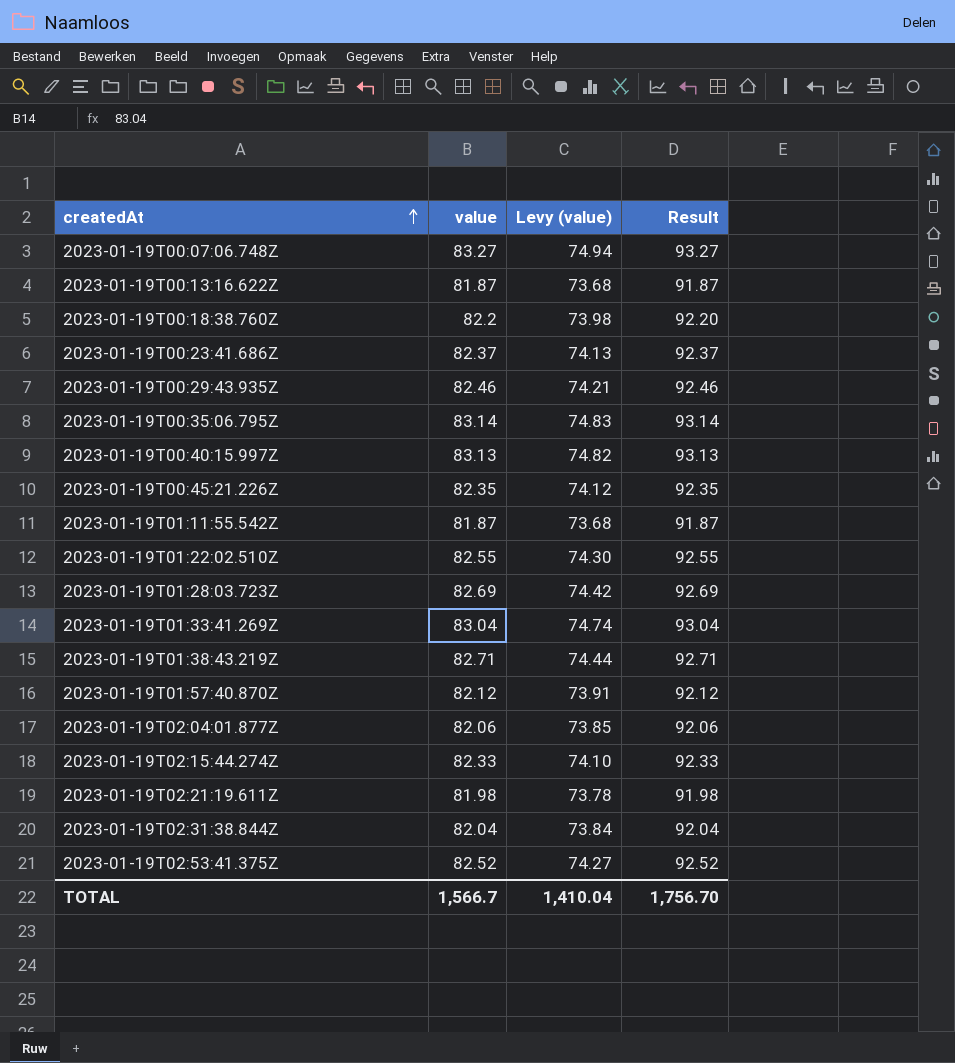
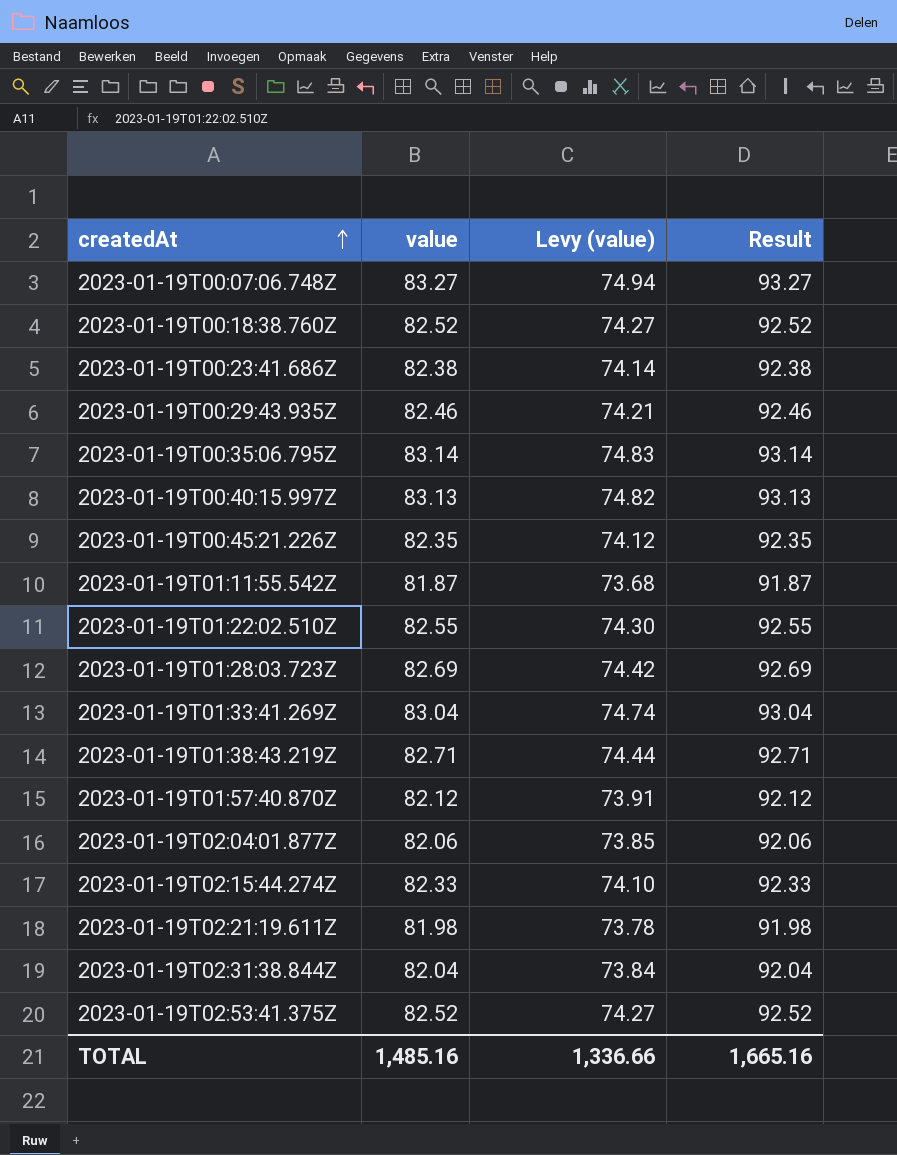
row 2023-01-19T00:13:16.622Z: 81.87 | 73.68 | 91.87 -> none
2023-01-19T00:18:38.760Z | value: 82.2 -> 82.52
2023-01-19T00:18:38.760Z | Levy (value): 73.98 -> 74.27
2023-01-19T00:18:38.760Z | Result: 92.20 -> 92.52
2023-01-19T00:23:41.686Z | value: 82.37 -> 82.38
2023-01-19T00:23:41.686Z | Levy (value): 74.13 -> 74.14
2023-01-19T00:23:41.686Z | Result: 92.37 -> 92.38
TOTAL | value: 1,566.7 -> 1,485.16
TOTAL | Levy (value): 1,410.04 -> 1,336.66
TOTAL | Result: 1,756.70 -> 1,665.16

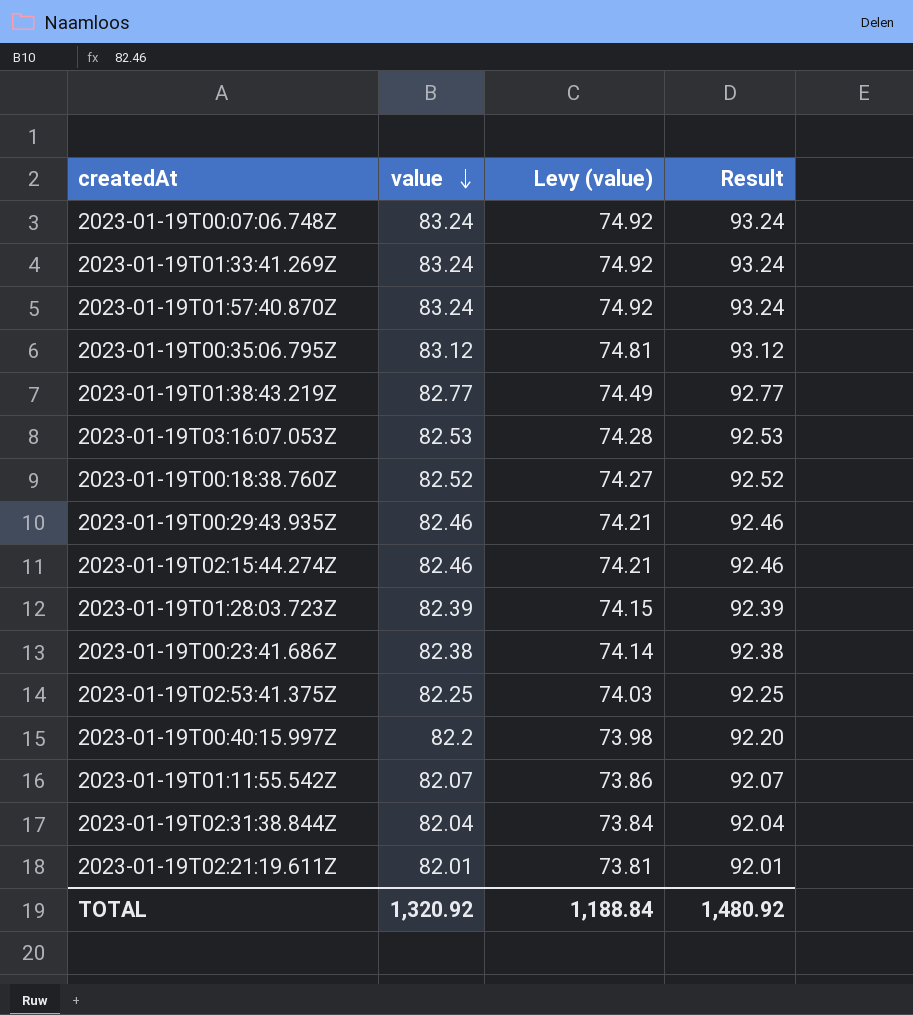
row order: createdAt ascending -> value descending
row 2023-01-19T00:45:21.226Z: 82.35 | 74.12 | 92.35 -> none
row 2023-01-19T01:22:02.510Z: 82.55 | 74.30 | 92.55 -> none
row 2023-01-19T02:04:01.877Z: 82.06 | 73.85 | 92.06 -> none
2023-01-19T00:07:06.748Z | value: 83.27 -> 83.24
2023-01-19T00:07:06.748Z | Levy (value): 74.94 -> 74.92
2023-01-19T00:07:06.748Z | Result: 93.27 -> 93.24
2023-01-19T01:33:41.269Z | value: 83.04 -> 83.24
2023-01-19T01:33:41.269Z | Levy (value): 74.74 -> 74.92
2023-01-19T01:33:41.269Z | Result: 93.04 -> 93.24
2023-01-19T01:57:40.870Z | value: 82.12 -> 83.24
2023-01-19T01:57:40.870Z | Levy (value): 73.91 -> 74.92
2023-01-19T01:57:40.870Z | Result: 92.12 -> 93.24
2023-01-19T00:35:06.795Z | value: 83.14 -> 83.12
2023-01-19T00:35:06.795Z | Levy (value): 74.83 -> 74.81
2023-01-19T00:35:06.795Z | Result: 93.14 -> 93.12
2023-01-19T01:38:43.219Z | value: 82.71 -> 82.77
2023-01-19T01:38:43.219Z | Levy (value): 74.44 -> 74.49
2023-01-19T01:38:43.219Z | Result: 92.71 -> 92.77
row 2023-01-19T03:16:07.053Z: none -> 82.53 | 74.28 | 92.53
2023-01-19T02:15:44.274Z | value: 82.33 -> 82.46
2023-01-19T02:15:44.274Z | Levy (value): 74.10 -> 74.21
2023-01-19T02:15:44.274Z | Result: 92.33 -> 92.46
2023-01-19T01:28:03.723Z | value: 82.69 -> 82.39
2023-01-19T01:28:03.723Z | Levy (value): 74.42 -> 74.15
2023-01-19T01:28:03.723Z | Result: 92.69 -> 92.39
2023-01-19T02:53:41.375Z | value: 82.52 -> 82.25
2023-01-19T02:53:41.375Z | Levy (value): 74.27 -> 74.03
2023-01-19T02:53:41.375Z | Result: 92.52 -> 92.25
2023-01-19T00:40:15.997Z | value: 83.13 -> 82.2
2023-01-19T00:40:15.997Z | Levy (value): 74.82 -> 73.98
2023-01-19T00:40:15.997Z | Result: 93.13 -> 92.20
2023-01-19T01:11:55.542Z | value: 81.87 -> 82.07
2023-01-19T01:11:55.542Z | Levy (value): 73.68 -> 73.86
2023-01-19T01:11:55.542Z | Result: 91.87 -> 92.07
2023-01-19T02:21:19.611Z | value: 81.98 -> 82.01
2023-01-19T02:21:19.611Z | Levy (value): 73.78 -> 73.81
2023-01-19T02:21:19.611Z | Result: 91.98 -> 92.01
TOTAL | value: 1,485.16 -> 1,320.92
TOTAL | Levy (value): 1,336.66 -> 1,188.84
TOTAL | Result: 1,665.16 -> 1,480.92

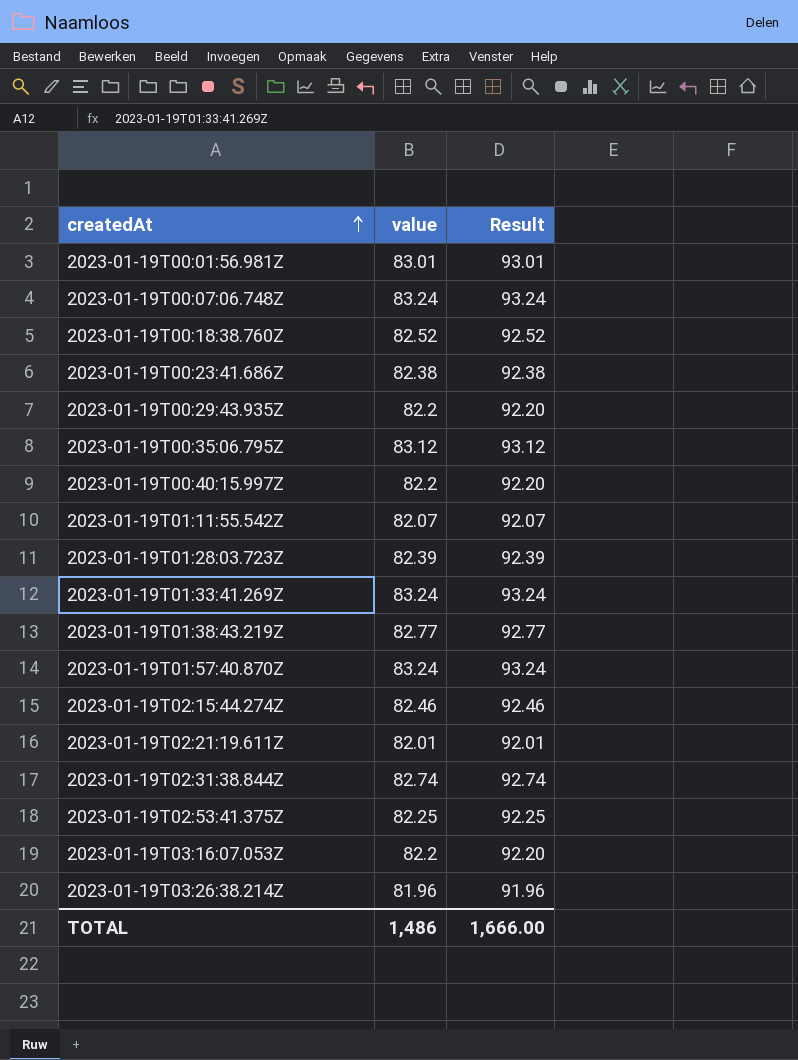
row order: value descending -> createdAt ascending
column Levy (value) | formula: [value] * 0.9 -> none
row 2023-01-19T00:01:56.981Z: none -> 83.01 | 93.01
2023-01-19T00:29:43.935Z | value: 82.46 -> 82.2
2023-01-19T00:29:43.935Z | Result: 92.46 -> 92.20
2023-01-19T02:31:38.844Z | value: 82.04 -> 82.74
2023-01-19T02:31:38.844Z | Result: 92.04 -> 92.74
2023-01-19T03:16:07.053Z | value: 82.53 -> 82.2
2023-01-19T03:16:07.053Z | Result: 92.53 -> 92.20
row 2023-01-19T03:26:38.214Z: none -> 81.96 | 91.96
TOTAL | value: 1,320.92 -> 1,486
TOTAL | Result: 1,480.92 -> 1,666.00

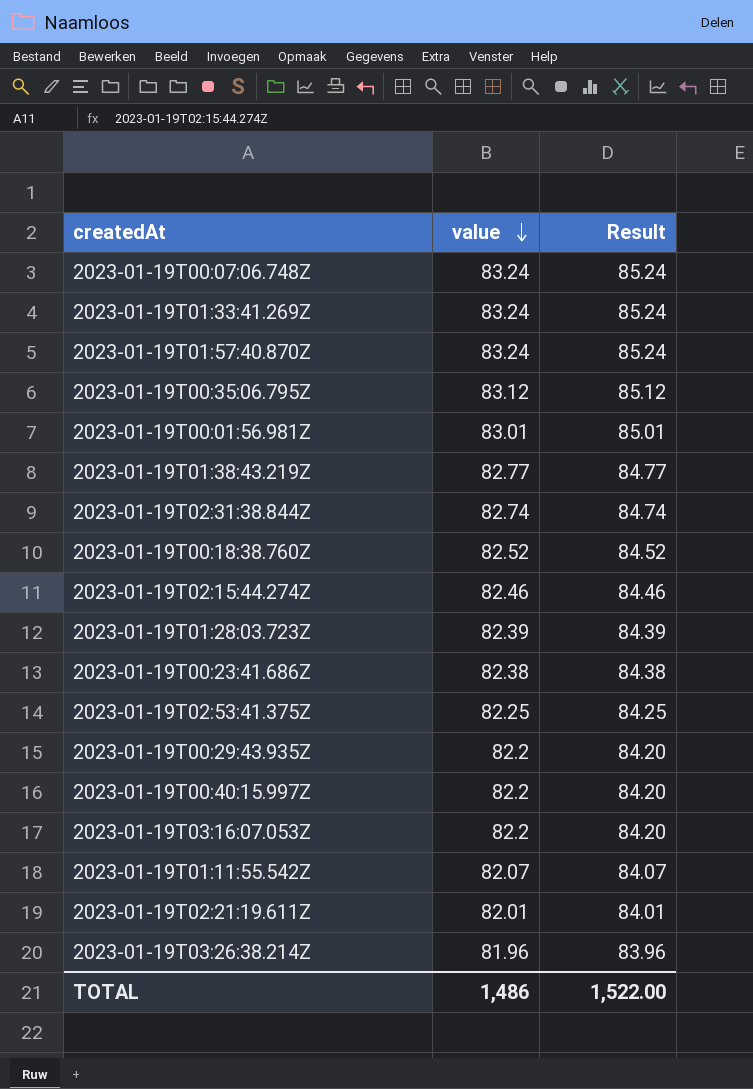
row order: createdAt ascending -> value descending
column Result | formula: [value] + 10 -> [value] + 2
TOTAL | Result: 1,666.00 -> 1,522.00

